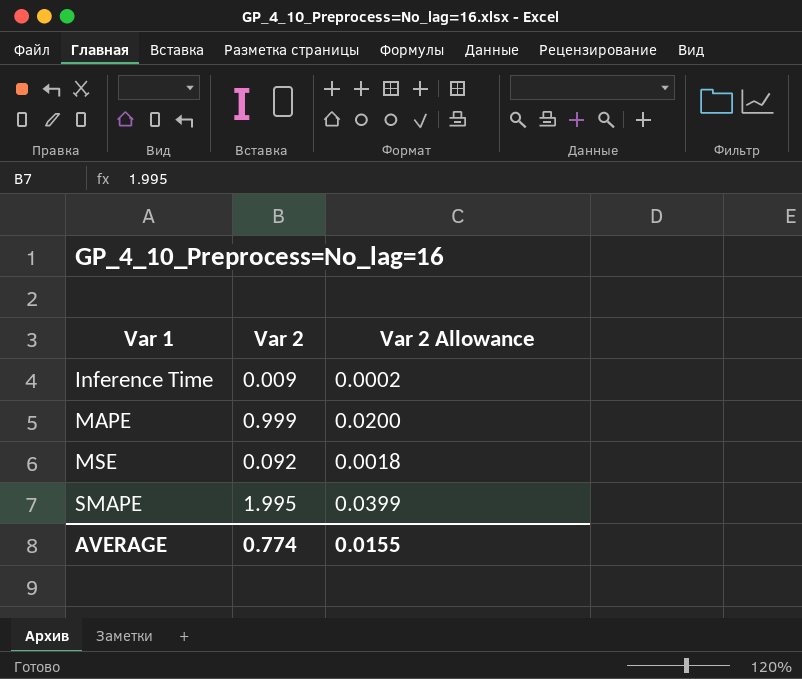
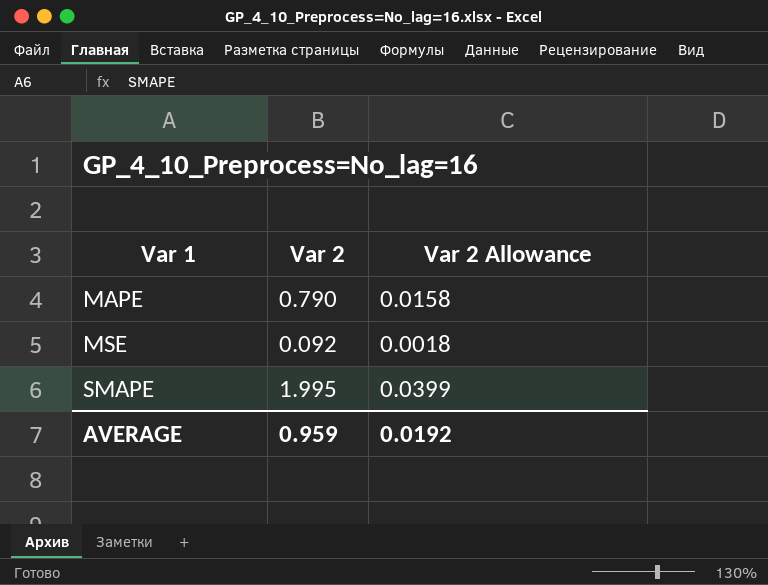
row Inference Time: 0.009 | 0.0002 -> none
MAPE | Var 2: 0.999 -> 0.790
MAPE | Var 2 Allowance: 0.0200 -> 0.0158
AVERAGE | Var 2: 0.774 -> 0.959
AVERAGE | Var 2 Allowance: 0.0155 -> 0.0192

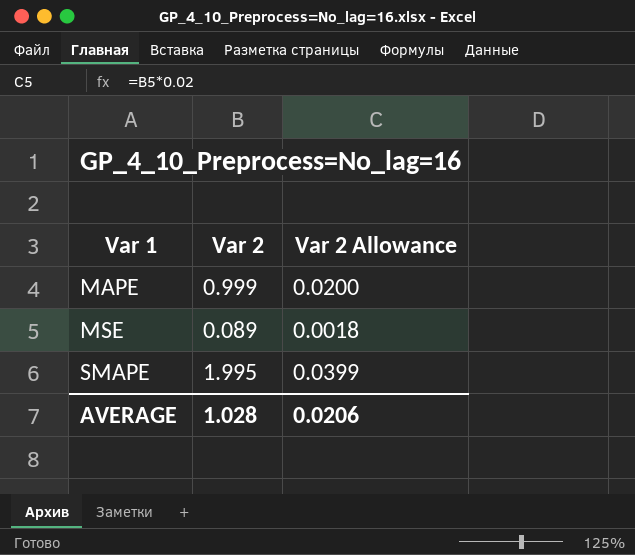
MAPE | Var 2: 0.790 -> 0.999
MAPE | Var 2 Allowance: 0.0158 -> 0.0200
MSE | Var 2: 0.092 -> 0.089
AVERAGE | Var 2: 0.959 -> 1.028
AVERAGE | Var 2 Allowance: 0.0192 -> 0.0206

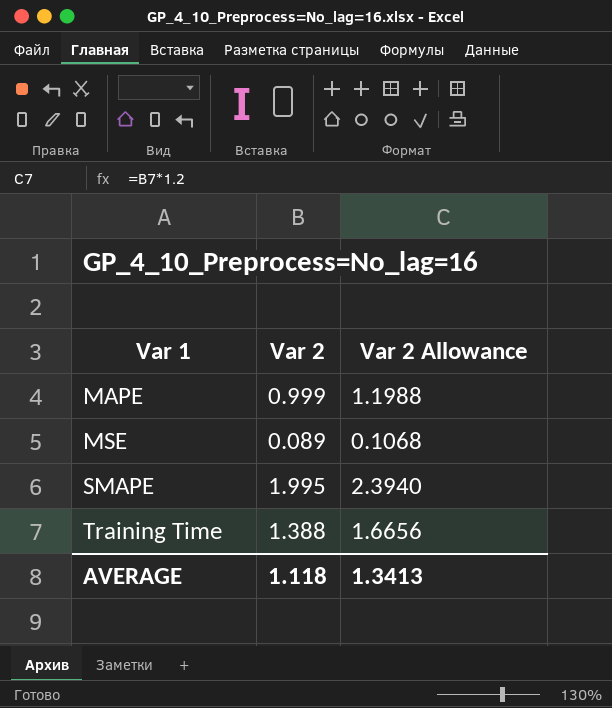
column Var 2 Allowance | formula: [Var 2] * 0.02 -> [Var 2] * 1.2
row Training Time: none -> 1.388 | 1.6656
AVERAGE | Var 2: 1.028 -> 1.118
AVERAGE | Var 2 Allowance: 0.0206 -> 1.3413

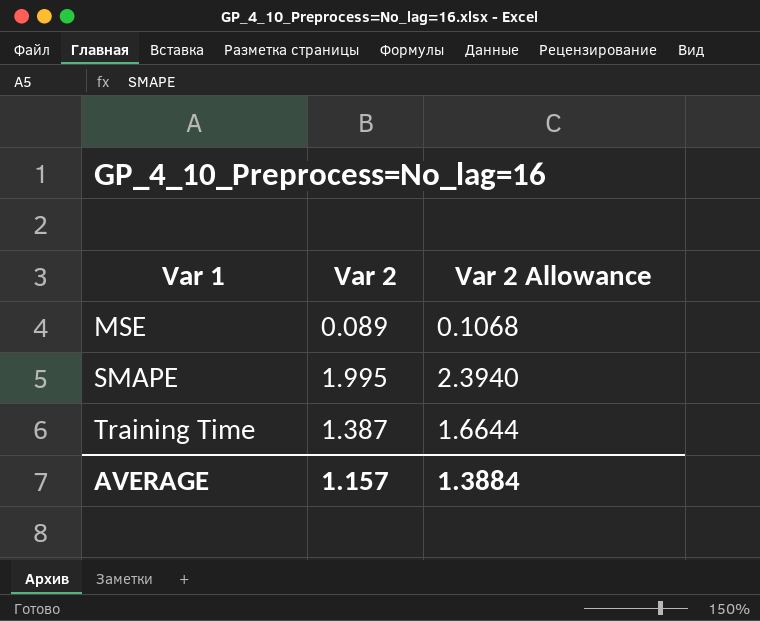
row MAPE: 0.999 | 1.1988 -> none
Training Time | Var 2: 1.388 -> 1.387
Training Time | Var 2 Allowance: 1.6656 -> 1.6644
AVERAGE | Var 2: 1.118 -> 1.157
AVERAGE | Var 2 Allowance: 1.3413 -> 1.3884

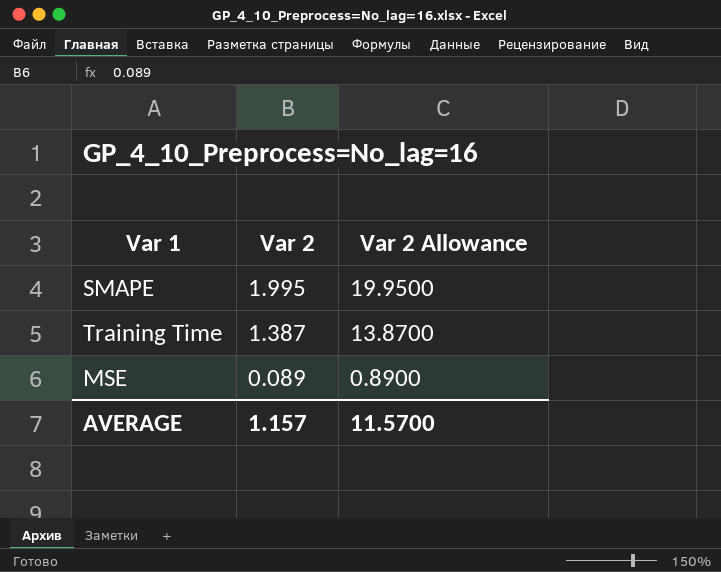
row order: Var 1 ascending -> Var 2 descending
column Var 2 Allowance | formula: [Var 2] * 1.2 -> [Var 2] * 10
AVERAGE | Var 2 Allowance: 1.3884 -> 11.5700

